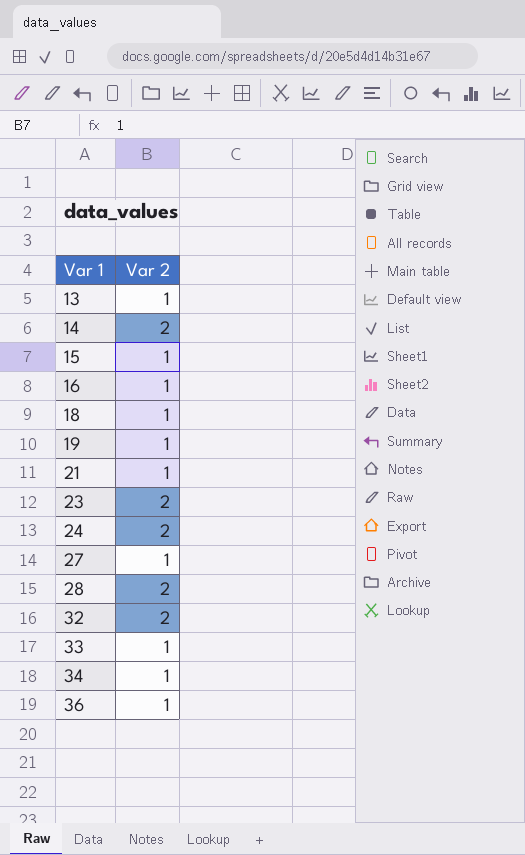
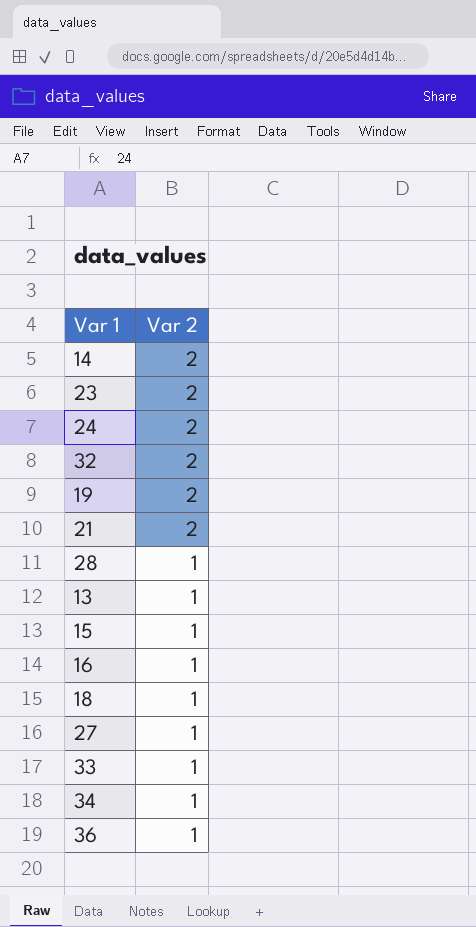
row order: Var 1 ascending -> Var 2 descending
19 | Var 2: 1 -> 2
21 | Var 2: 1 -> 2
28 | Var 2: 2 -> 1

